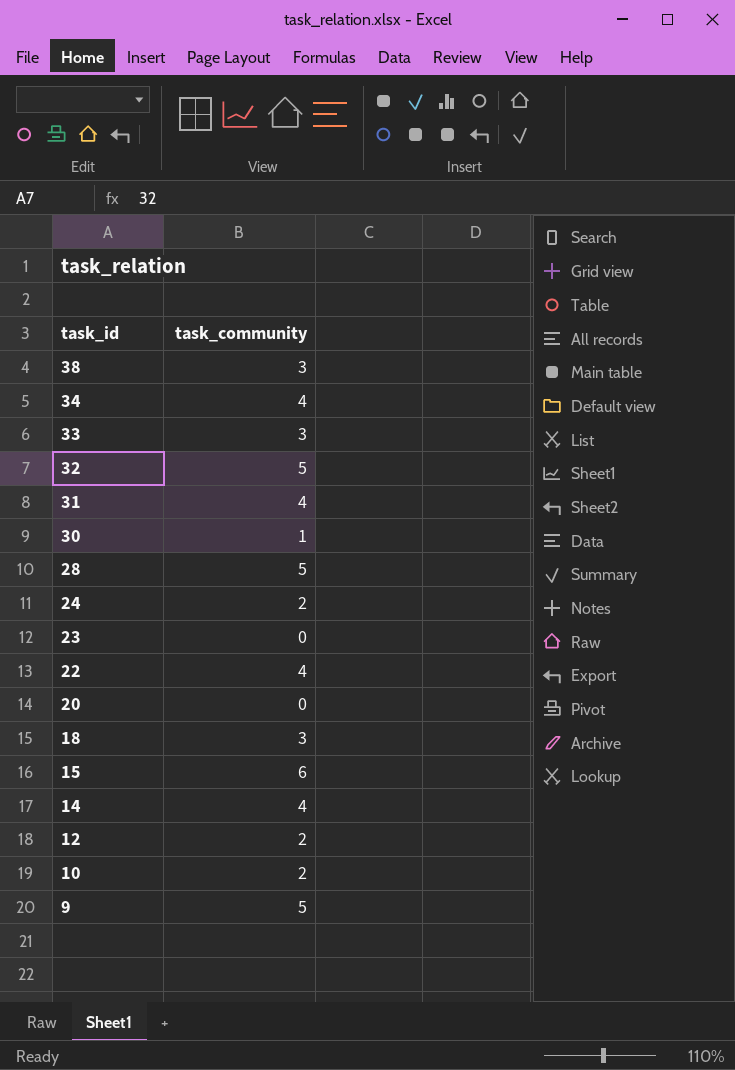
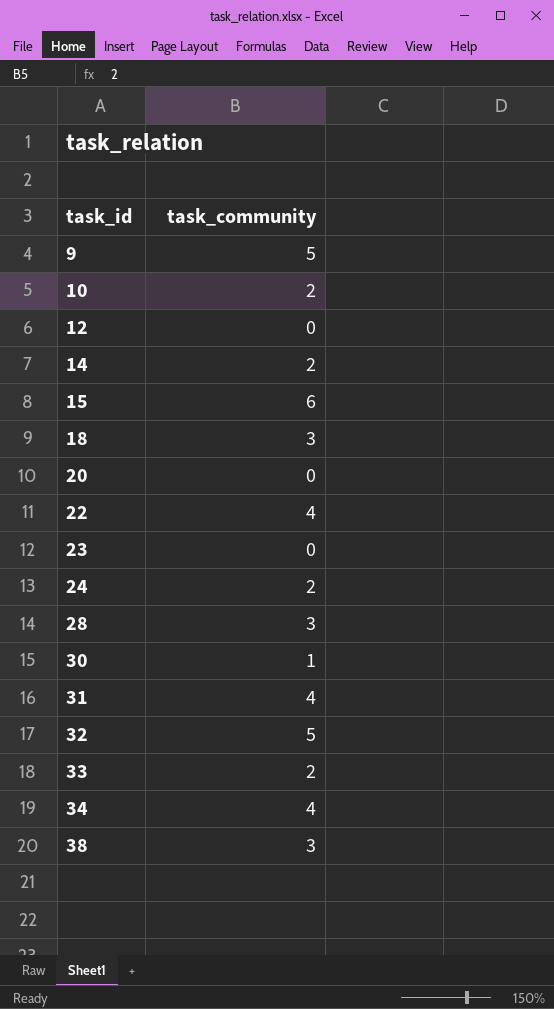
row order: task_id descending -> task_id ascending
12 | task_community: 2 -> 0
14 | task_community: 4 -> 2
28 | task_community: 5 -> 3
33 | task_community: 3 -> 2

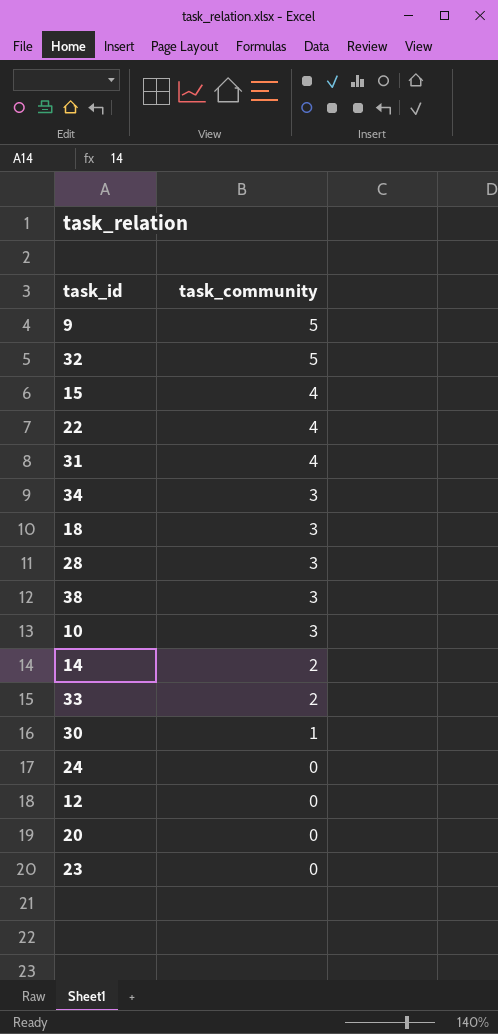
row order: task_id ascending -> task_community descending
15 | task_community: 6 -> 4
34 | task_community: 4 -> 3
10 | task_community: 2 -> 3
24 | task_community: 2 -> 0

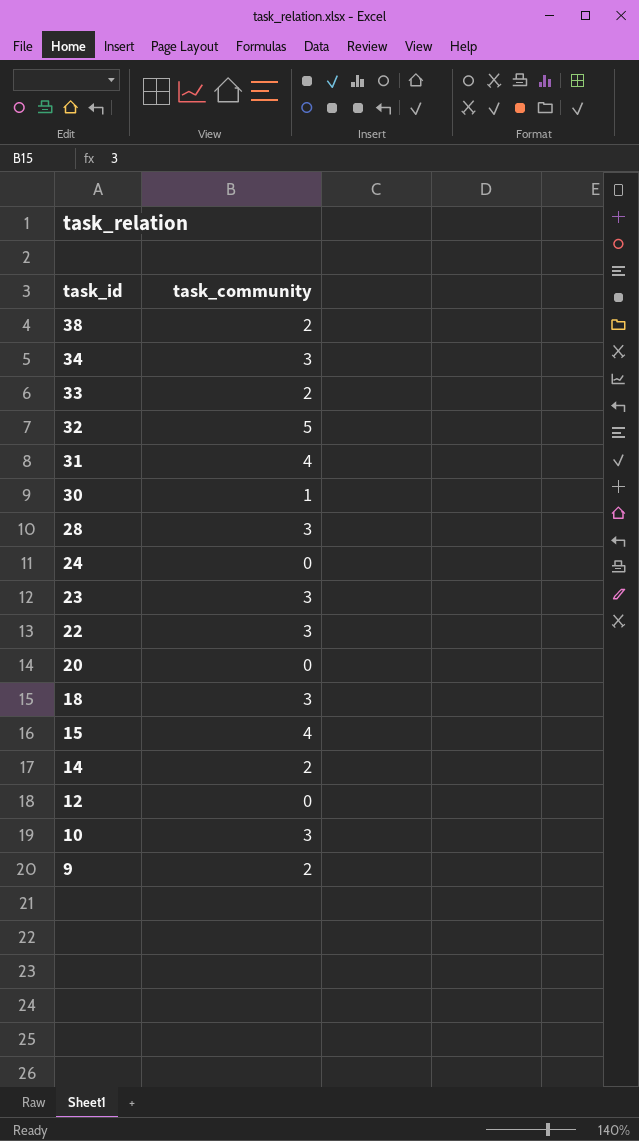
row order: task_community descending -> task_id descending
38 | task_community: 3 -> 2
23 | task_community: 0 -> 3
22 | task_community: 4 -> 3
9 | task_community: 5 -> 2

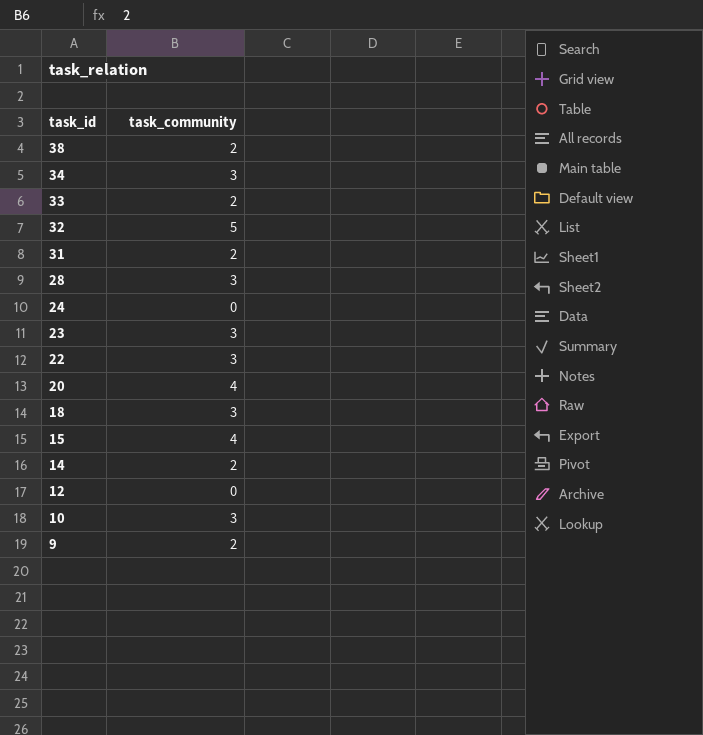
row 30: 1 -> none
31 | task_community: 4 -> 2
20 | task_community: 0 -> 4

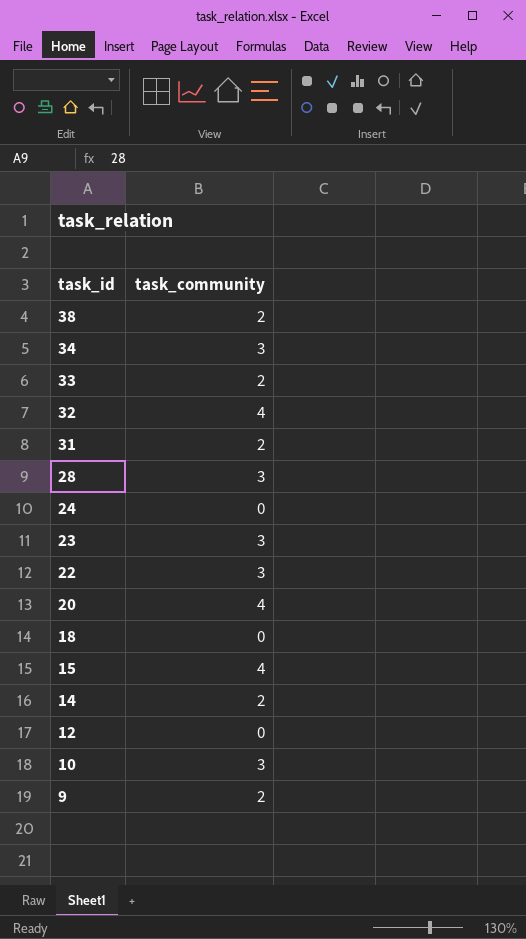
32 | task_community: 5 -> 4
18 | task_community: 3 -> 0

